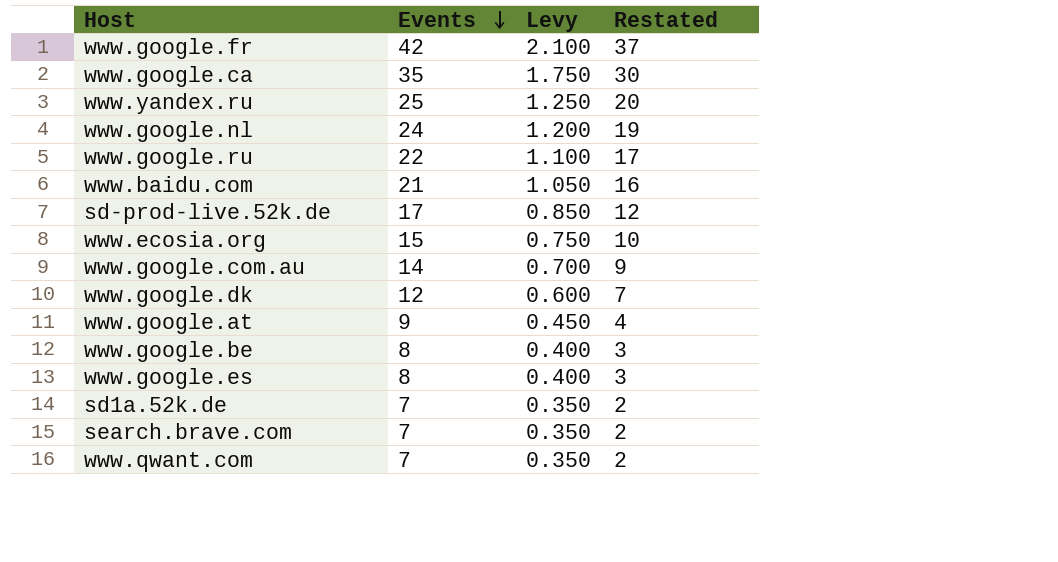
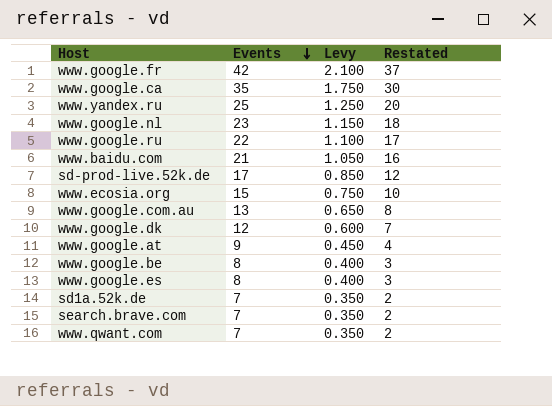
www.google.nl | Events: 24 -> 23
www.google.nl | Levy: 1.200 -> 1.150
www.google.nl | Restated: 19 -> 18
www.google.com.au | Events: 14 -> 13
www.google.com.au | Levy: 0.700 -> 0.650
www.google.com.au | Restated: 9 -> 8

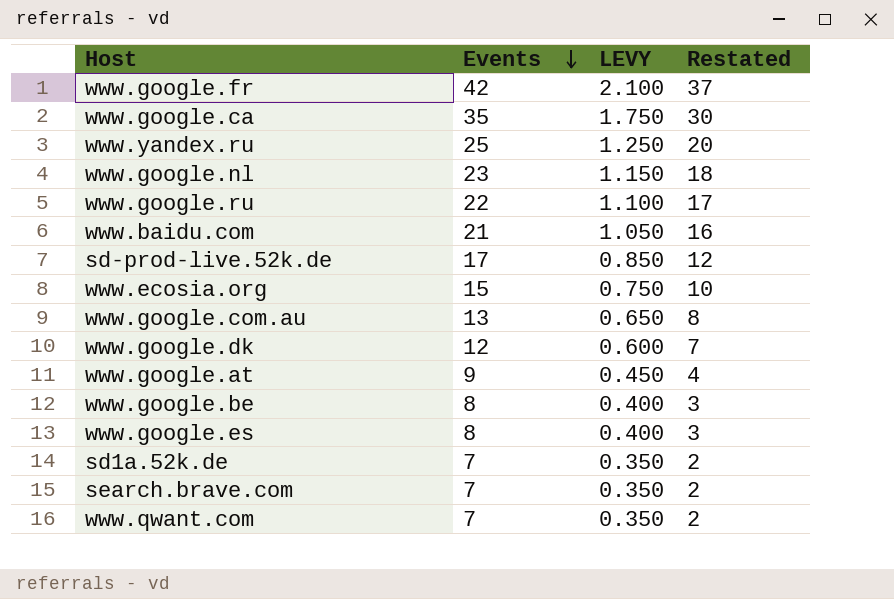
column name: Levy -> LEVY

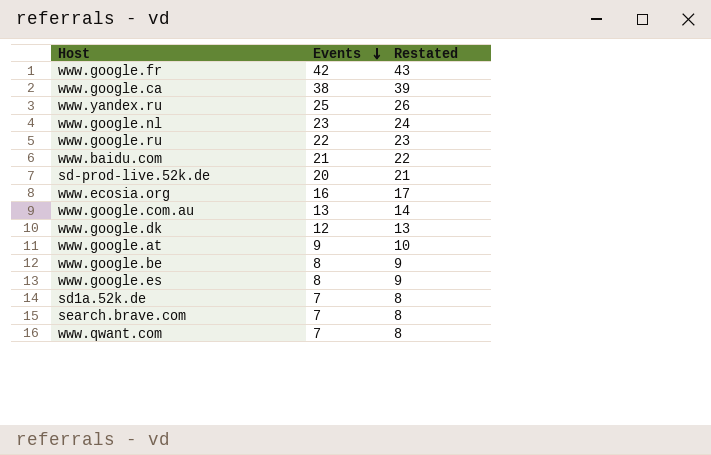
column LEVY | formula: [Events] * 0.05 -> none
column Restated | formula: [Events] - 5 -> [Events] + 1
www.google.ca | Events: 35 -> 38
sd-prod-live.52k.de | Events: 17 -> 20
www.ecosia.org | Events: 15 -> 16

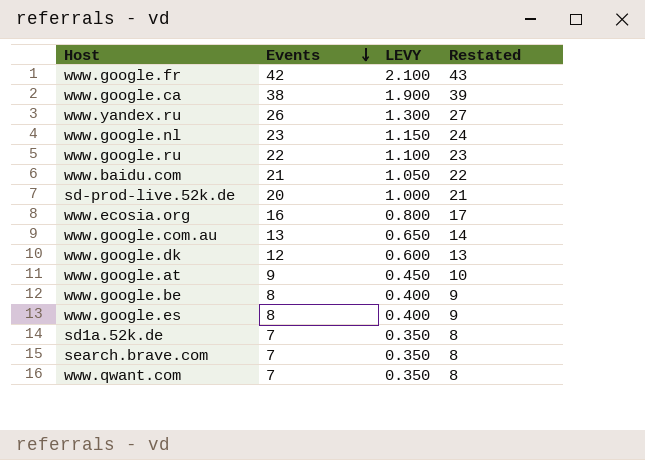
column LEVY | formula: none -> [Events] * 0.05
www.yandex.ru | Events: 25 -> 26
www.yandex.ru | Restated: 26 -> 27

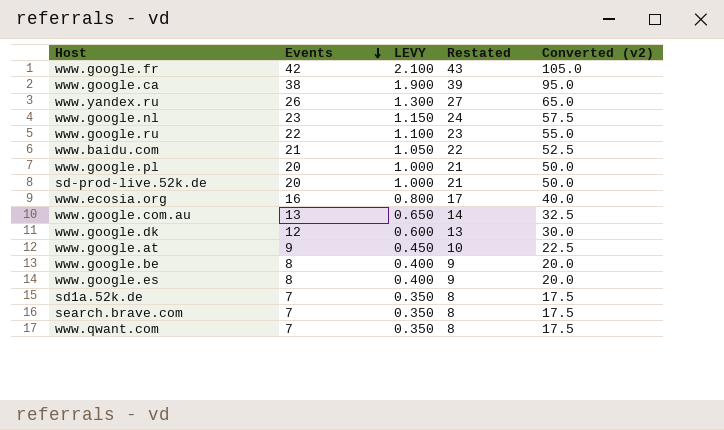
column Converted (v2) | formula: none -> [Events] * 2.5
row www.google.pl: none -> 20 | 1.000 | 21 | 50.0

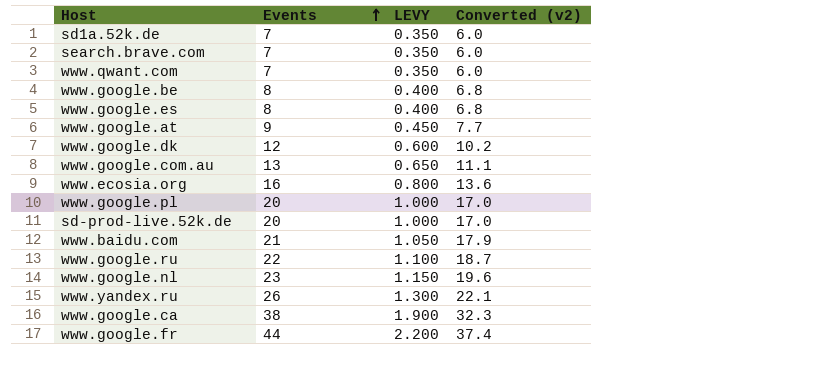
row order: Events descending -> Events ascending
column Restated | formula: [Events] + 1 -> none
column Converted (v2) | formula: [Events] * 2.5 -> [Events] * 0.85
www.google.fr | Events: 42 -> 44
www.google.fr | LEVY: 2.100 -> 2.200

